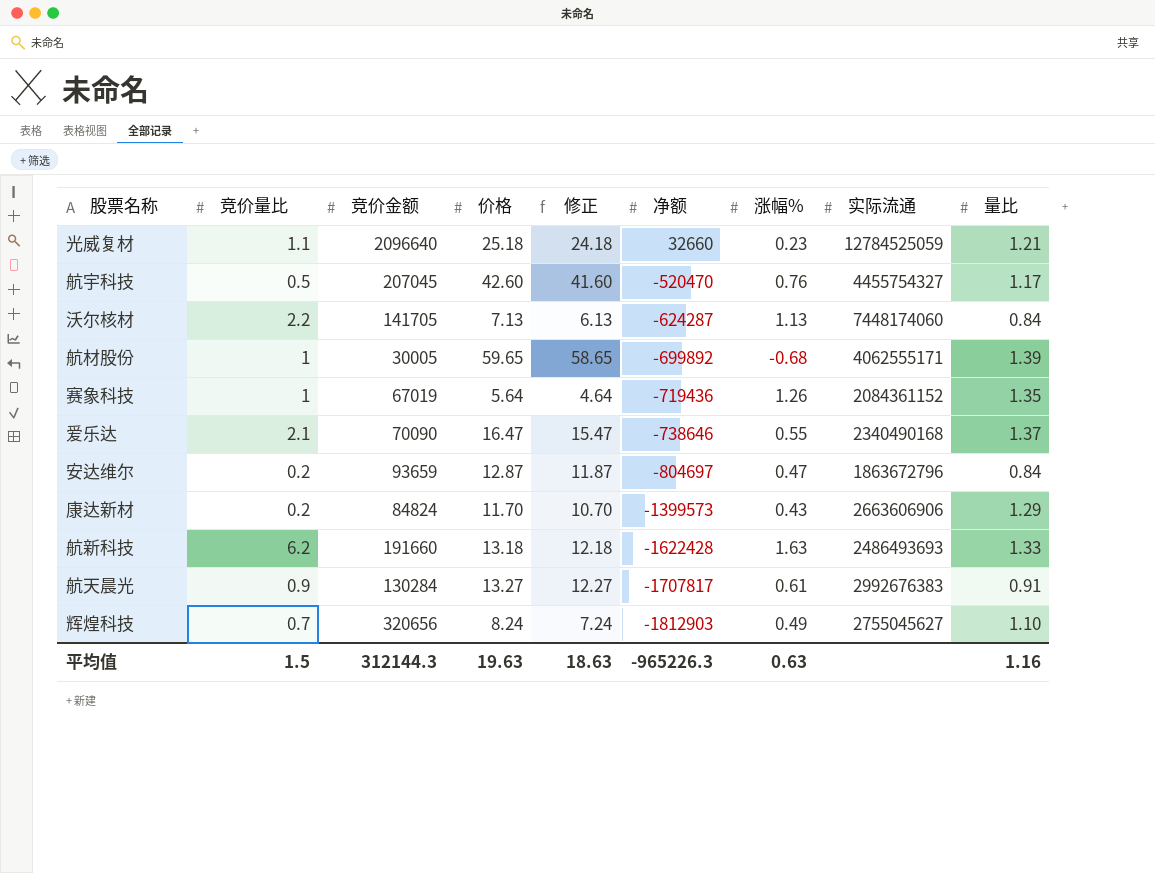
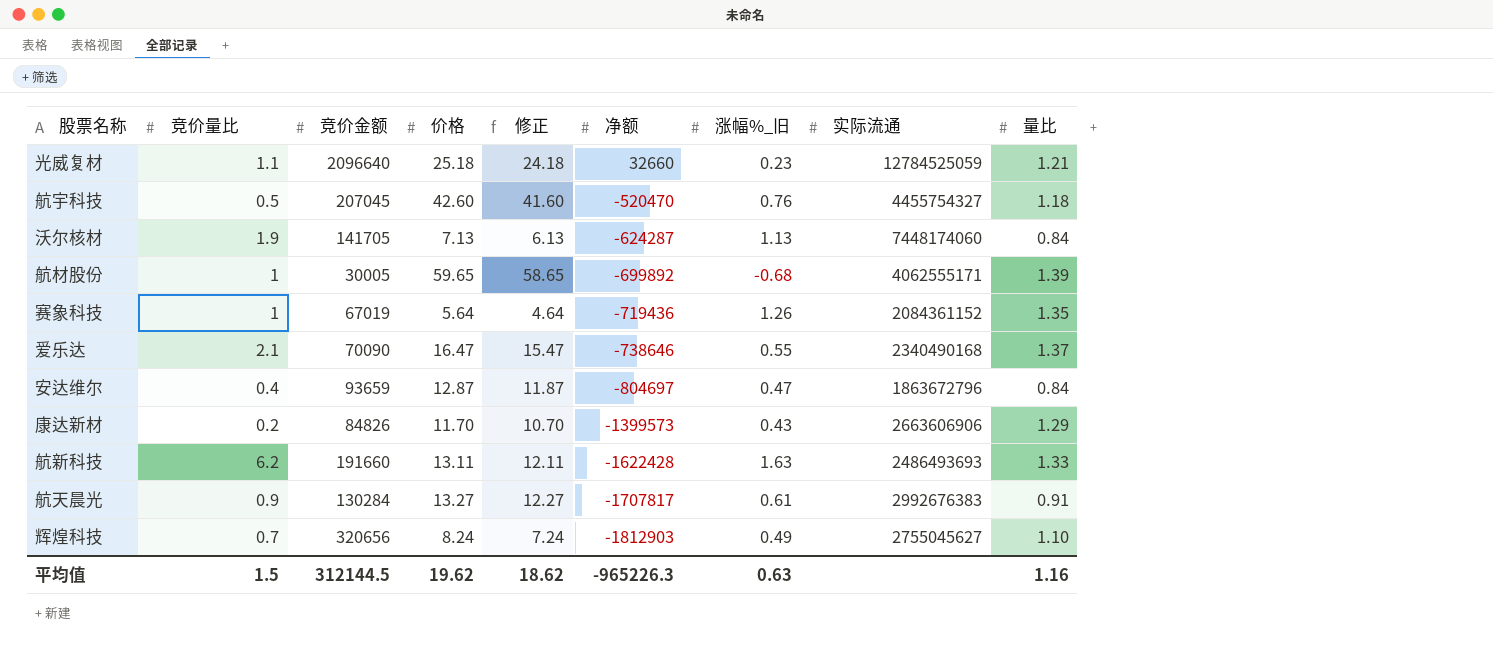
column name: 涨幅% -> 涨幅%_旧
航宇科技 | 量比: 1.17 -> 1.18
沃尔核材 | 竞价量比: 2.2 -> 1.9
安达维尔 | 竞价量比: 0.2 -> 0.4
康达新材 | 竞价金额: 84824 -> 84826
航新科技 | 价格: 13.18 -> 13.11
航新科技 | 修正: 12.18 -> 12.11
平均值 | 竞价金额: 312144.3 -> 312144.5
平均值 | 价格: 19.63 -> 19.62
平均值 | 修正: 18.63 -> 18.62

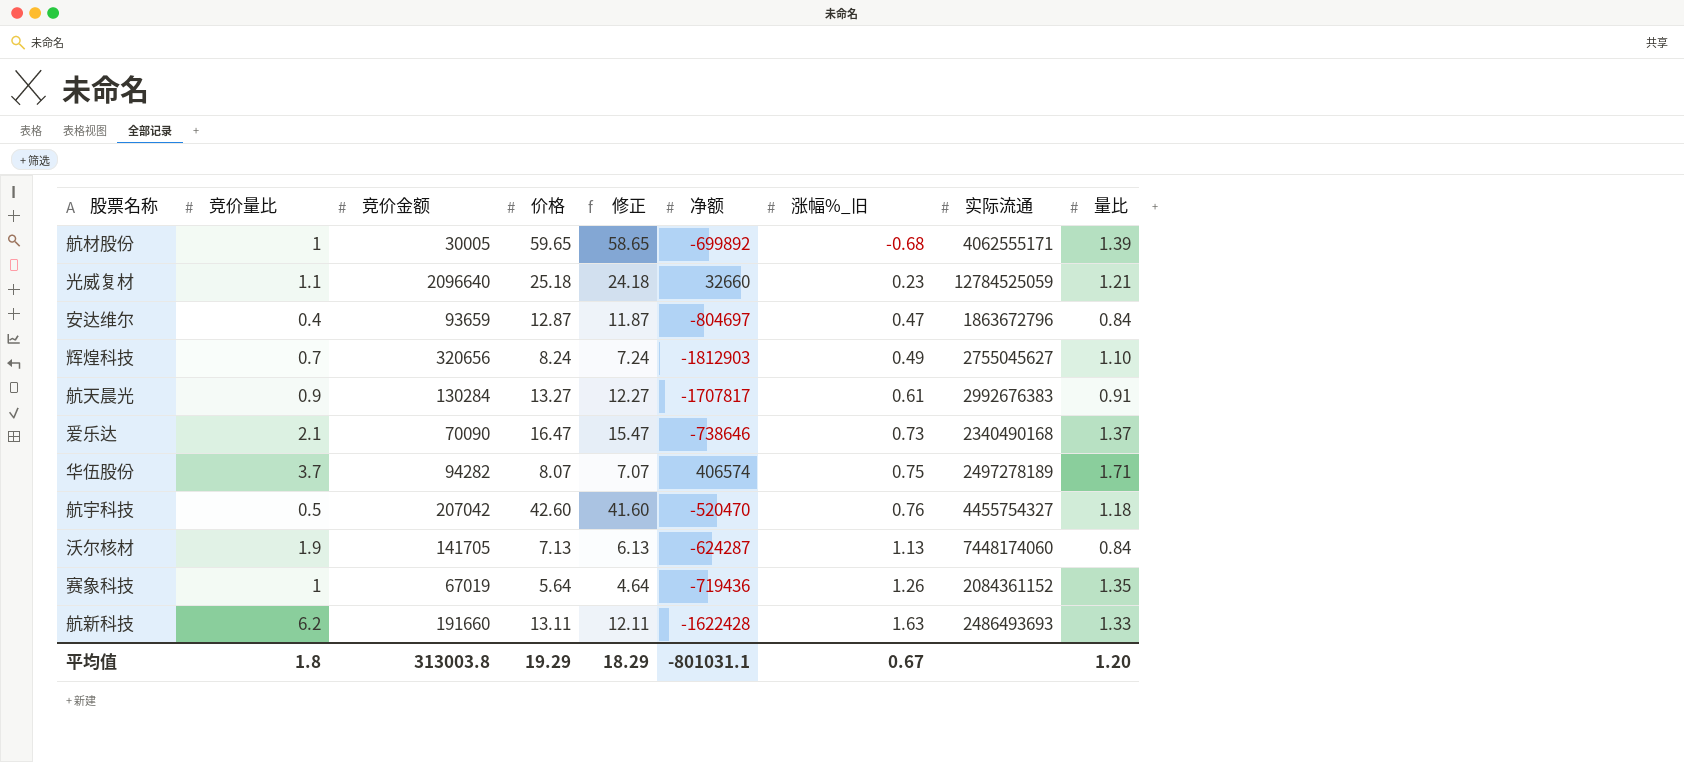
row order: 净额 descending -> 涨幅%_旧 ascending
row 康达新材: 0.2 | 84826 | 11.70 | 10.70 | -1399573 | 0.43 | 2663606906 | 1.29 -> none
爱乐达 | 涨幅%_旧: 0.55 -> 0.73
row 华伍股份: none -> 3.7 | 94282 | 8.07 | 7.07 | 406574 | 0.75 | 2497278189 | 1.71
航宇科技 | 竞价金额: 207045 -> 207042
平均值 | 竞价量比: 1.5 -> 1.8
平均值 | 竞价金额: 312144.5 -> 313003.8
平均值 | 价格: 19.62 -> 19.29
平均值 | 修正: 18.62 -> 18.29
平均值 | 净额: -965226.3 -> -801031.1
平均值 | 涨幅%_旧: 0.63 -> 0.67
平均值 | 量比: 1.16 -> 1.20

